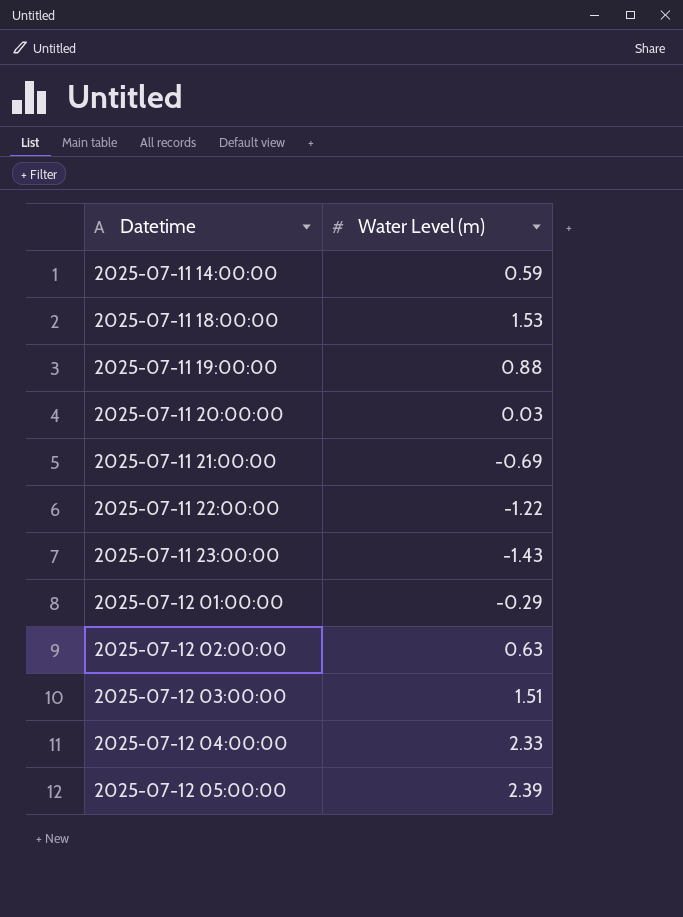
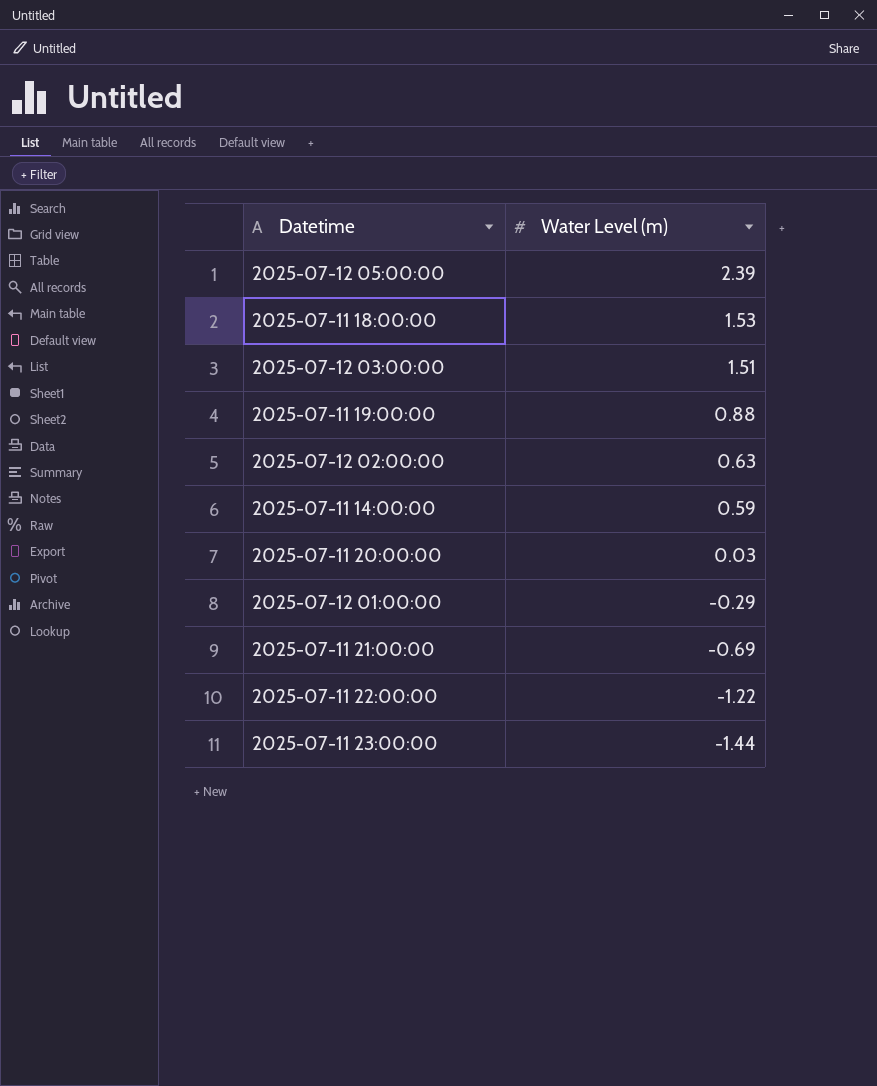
row order: Datetime ascending -> Water Level (m) descending
row 2025-07-12 04:00:00: 2.33 -> none
2025-07-11 23:00:00 | Water Level (m): -1.43 -> -1.44

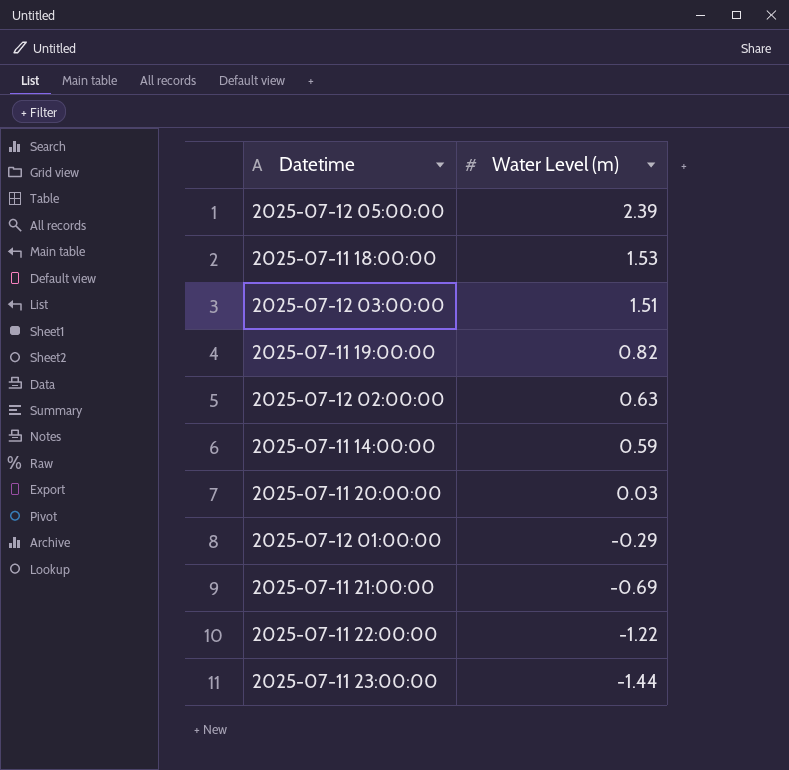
2025-07-11 19:00:00 | Water Level (m): 0.88 -> 0.82

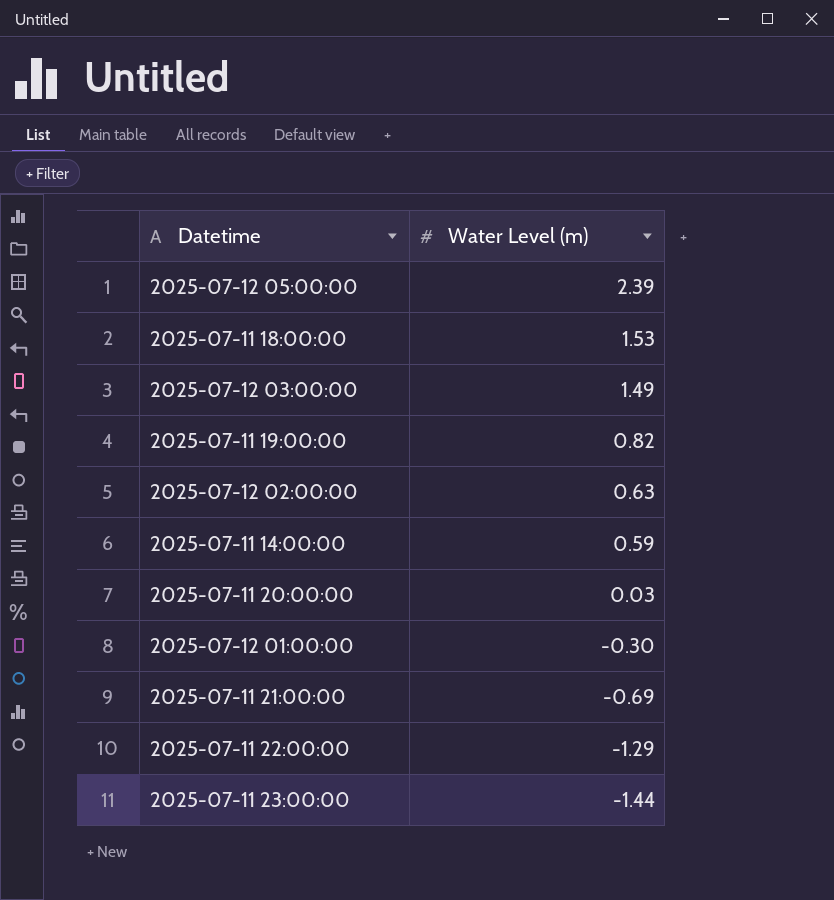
2025-07-12 03:00:00 | Water Level (m): 1.51 -> 1.49
2025-07-12 01:00:00 | Water Level (m): -0.29 -> -0.30
2025-07-11 22:00:00 | Water Level (m): -1.22 -> -1.29

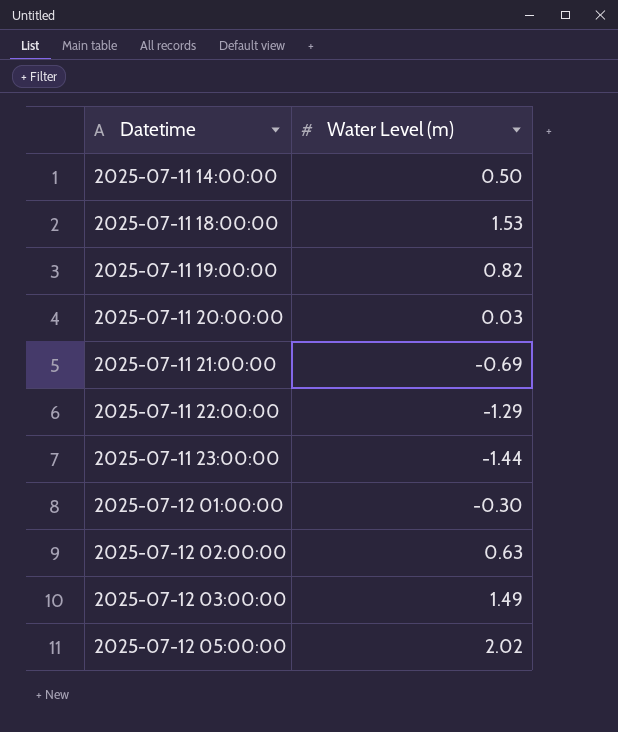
row order: Water Level (m) descending -> Datetime ascending
2025-07-11 14:00:00 | Water Level (m): 0.59 -> 0.50
2025-07-12 05:00:00 | Water Level (m): 2.39 -> 2.02

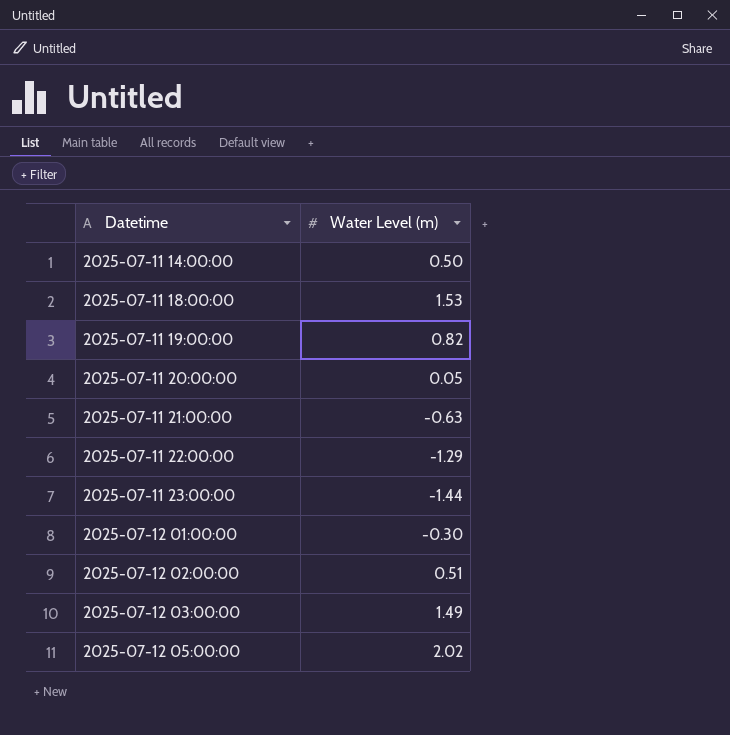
2025-07-11 20:00:00 | Water Level (m): 0.03 -> 0.05
2025-07-11 21:00:00 | Water Level (m): -0.69 -> -0.63
2025-07-12 02:00:00 | Water Level (m): 0.63 -> 0.51

